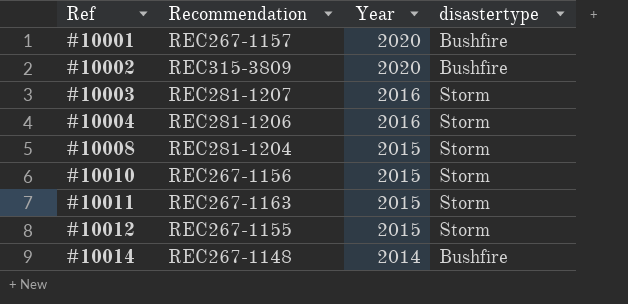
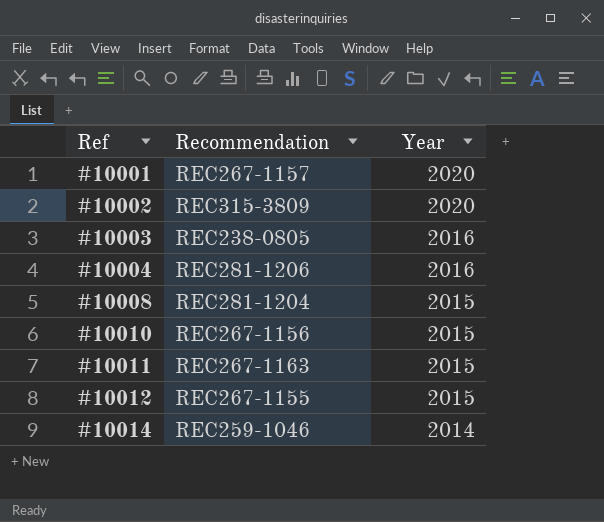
column disastertype | position: 4 -> none
#10003 | Recommendation: REC281-1207 -> REC238-0805
#10014 | Recommendation: REC267-1148 -> REC259-1046

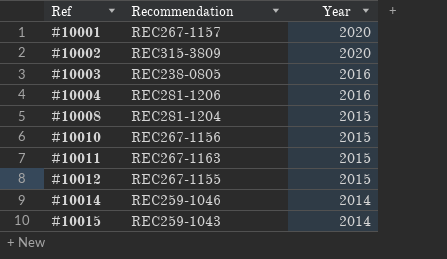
row #10015: none -> REC259-1043 | 2014

